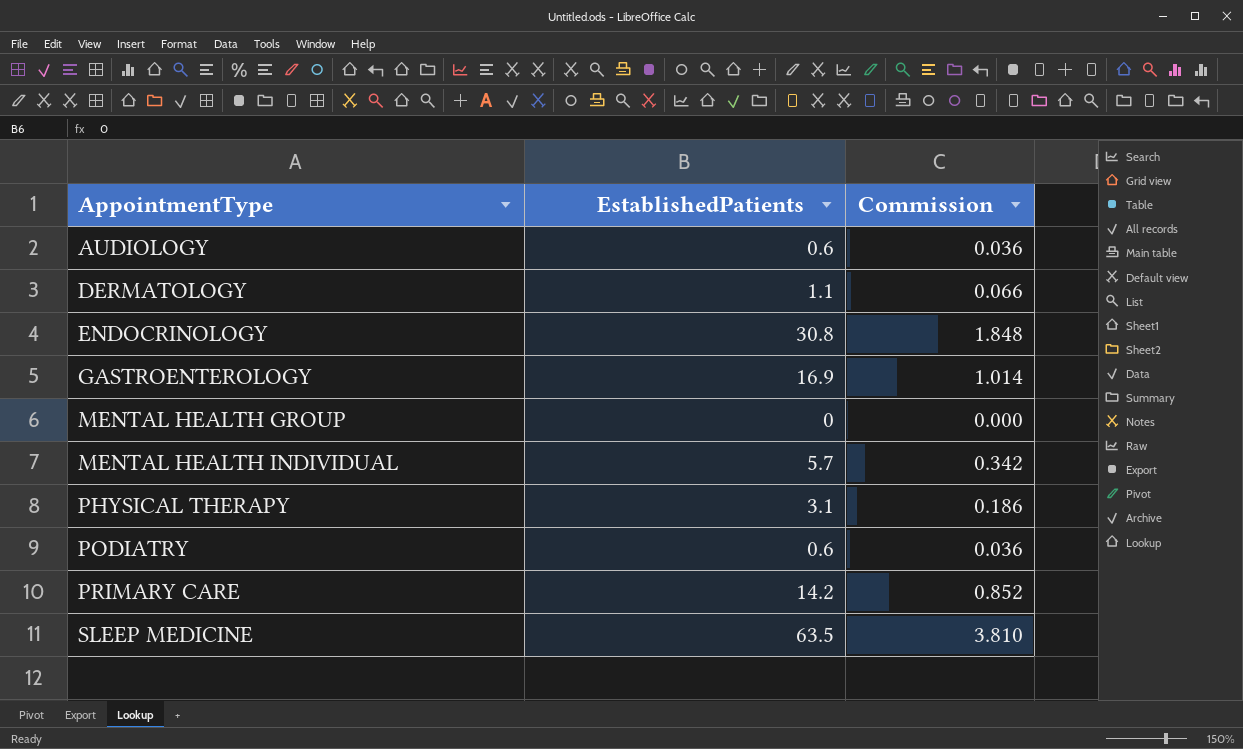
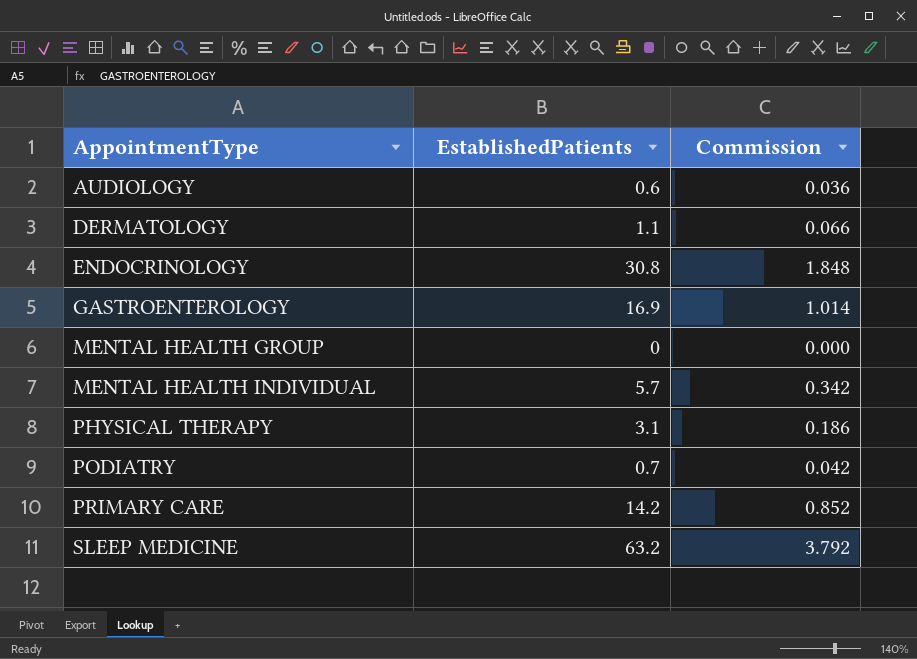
PODIATRY | EstablishedPatients: 0.6 -> 0.7
PODIATRY | Commission: 0.036 -> 0.042
SLEEP MEDICINE | EstablishedPatients: 63.5 -> 63.2
SLEEP MEDICINE | Commission: 3.810 -> 3.792

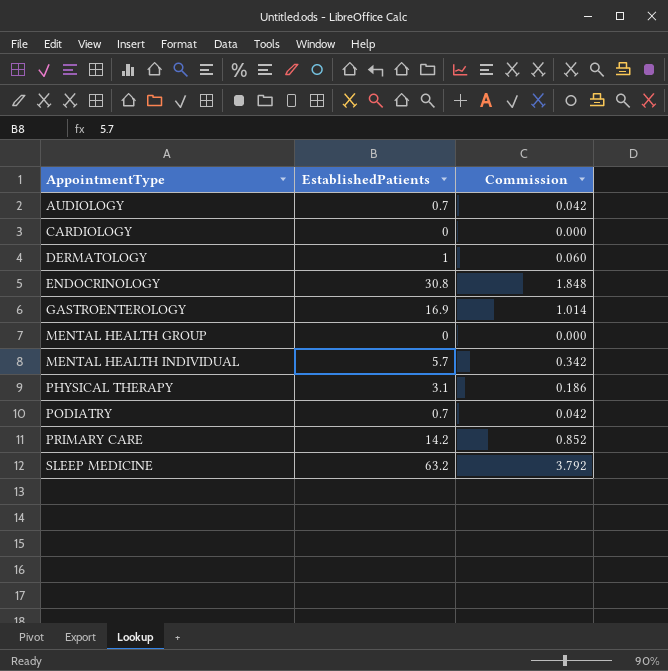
AUDIOLOGY | EstablishedPatients: 0.6 -> 0.7
AUDIOLOGY | Commission: 0.036 -> 0.042
row CARDIOLOGY: none -> 0 | 0.000
DERMATOLOGY | EstablishedPatients: 1.1 -> 1
DERMATOLOGY | Commission: 0.066 -> 0.060

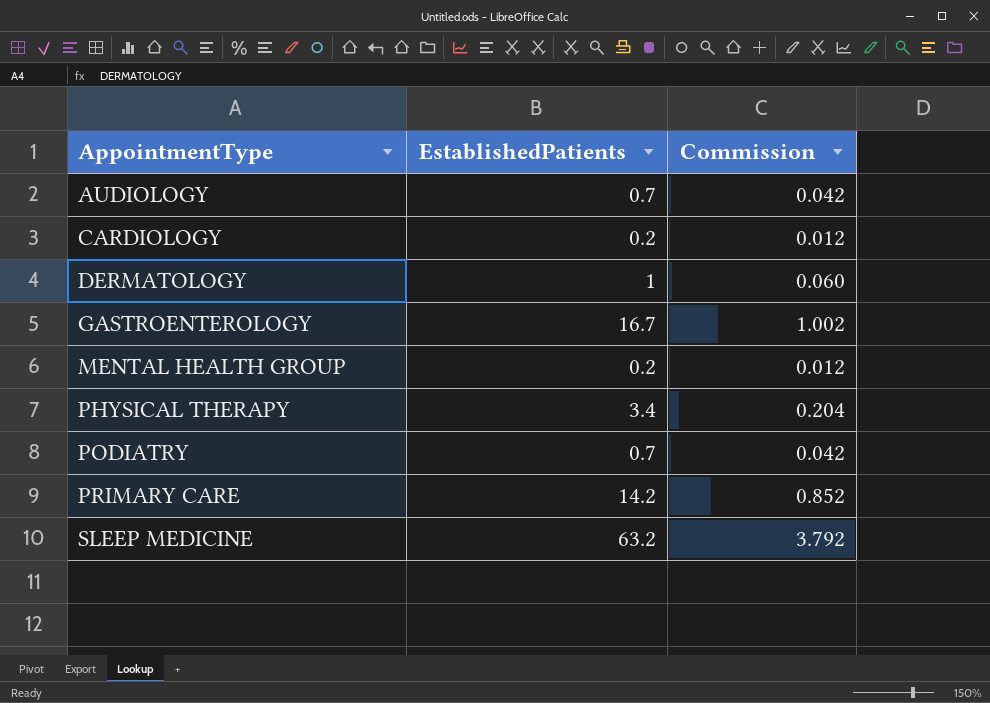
row ENDOCRINOLOGY: 30.8 | 1.848 -> none
row MENTAL HEALTH INDIVIDUAL: 5.7 | 0.342 -> none
CARDIOLOGY | EstablishedPatients: 0 -> 0.2
CARDIOLOGY | Commission: 0.000 -> 0.012
GASTROENTEROLOGY | EstablishedPatients: 16.9 -> 16.7
GASTROENTEROLOGY | Commission: 1.014 -> 1.002
MENTAL HEALTH GROUP | EstablishedPatients: 0 -> 0.2
MENTAL HEALTH GROUP | Commission: 0.000 -> 0.012
PHYSICAL THERAPY | EstablishedPatients: 3.1 -> 3.4
PHYSICAL THERAPY | Commission: 0.186 -> 0.204

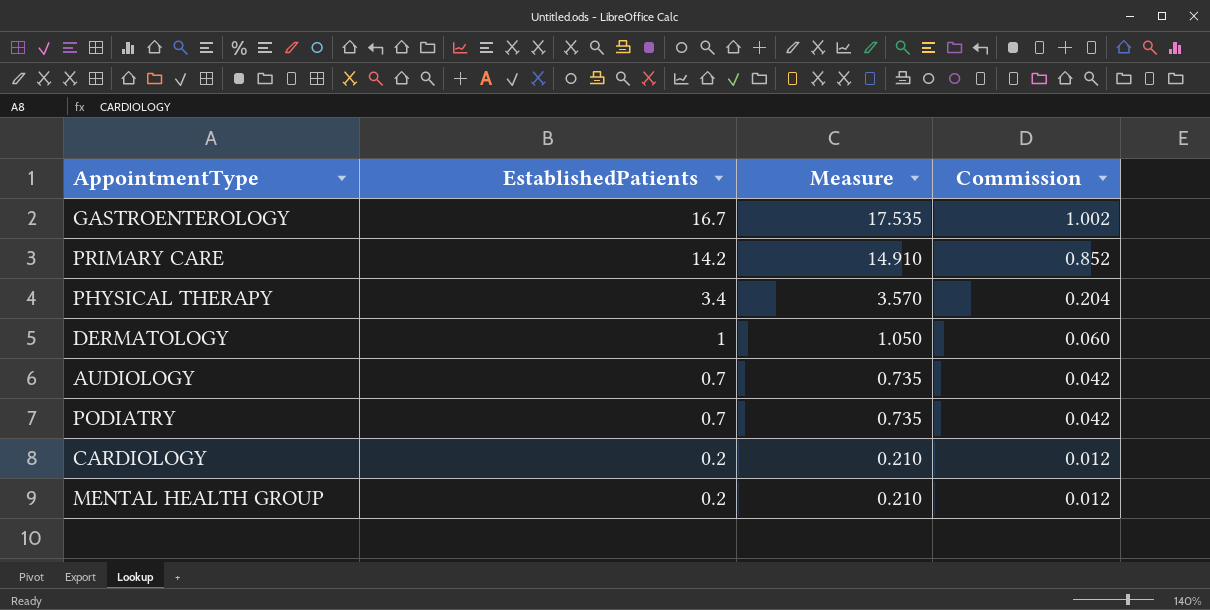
row order: AppointmentType ascending -> EstablishedPatients descending
column Measure | formula: none -> [EstablishedPatients] * 1.05
row SLEEP MEDICINE: 63.2 | 3.792 -> none

